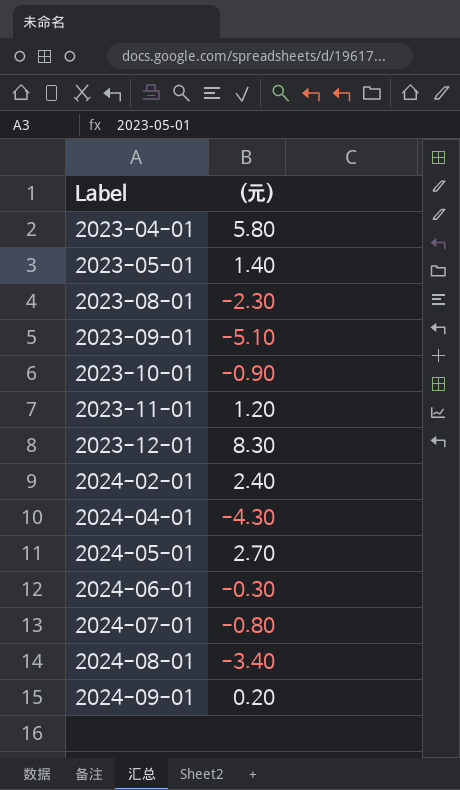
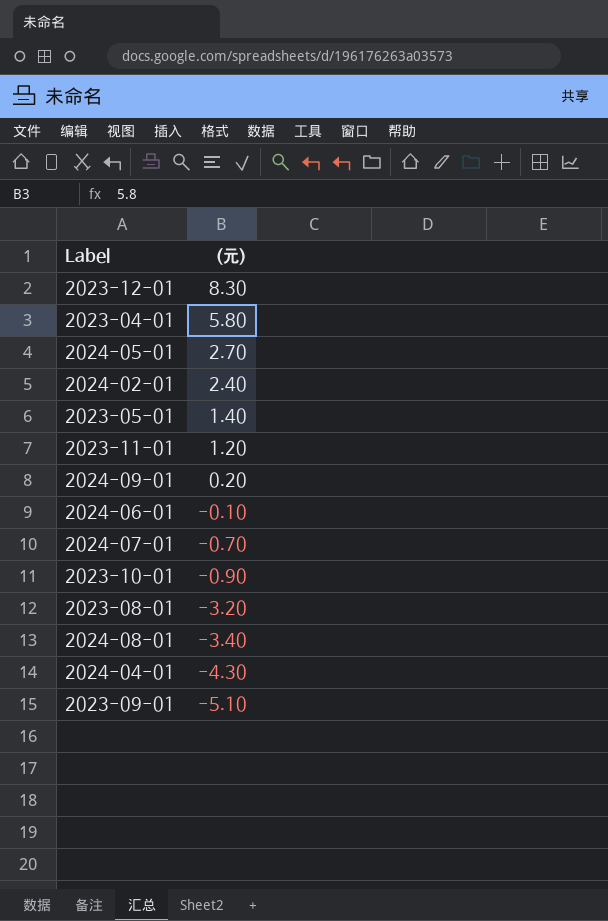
row order: Label ascending -> (元) descending
2024-06-01 | (元): -0.30 -> -0.10
2024-07-01 | (元): -0.80 -> -0.70
2023-08-01 | (元): -2.30 -> -3.20

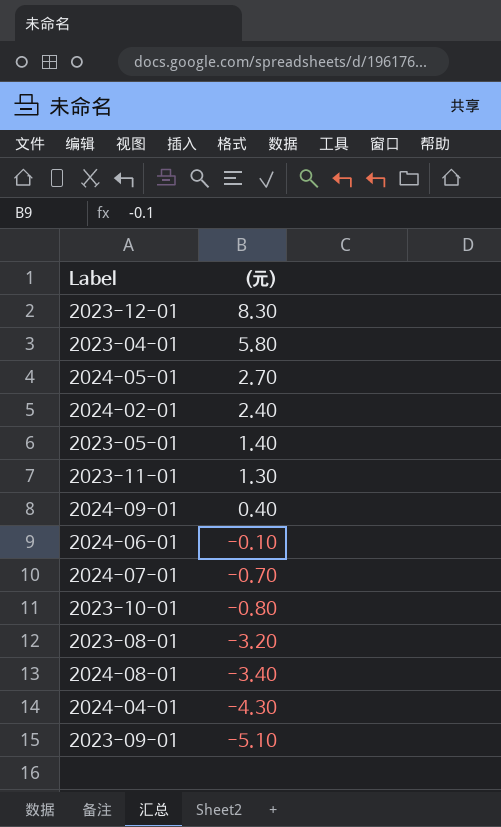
2023-11-01 | (元): 1.20 -> 1.30
2024-09-01 | (元): 0.20 -> 0.40
2023-10-01 | (元): -0.90 -> -0.80

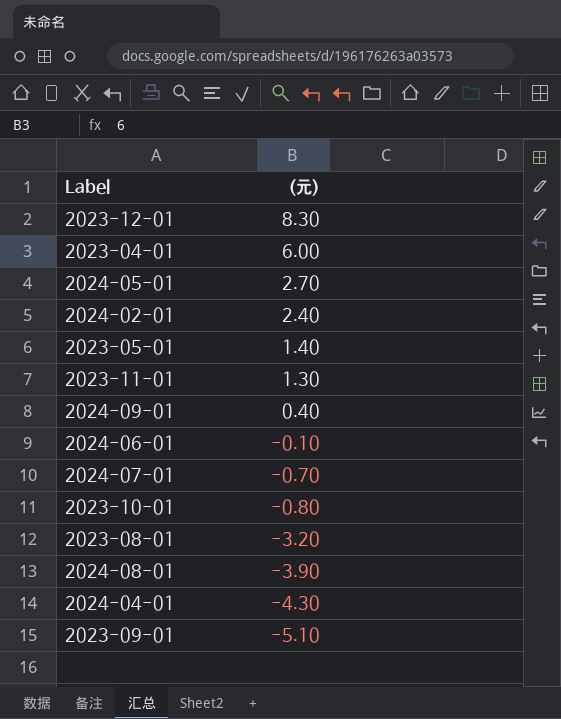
2023-04-01 | (元): 5.80 -> 6.00
2024-08-01 | (元): -3.40 -> -3.90

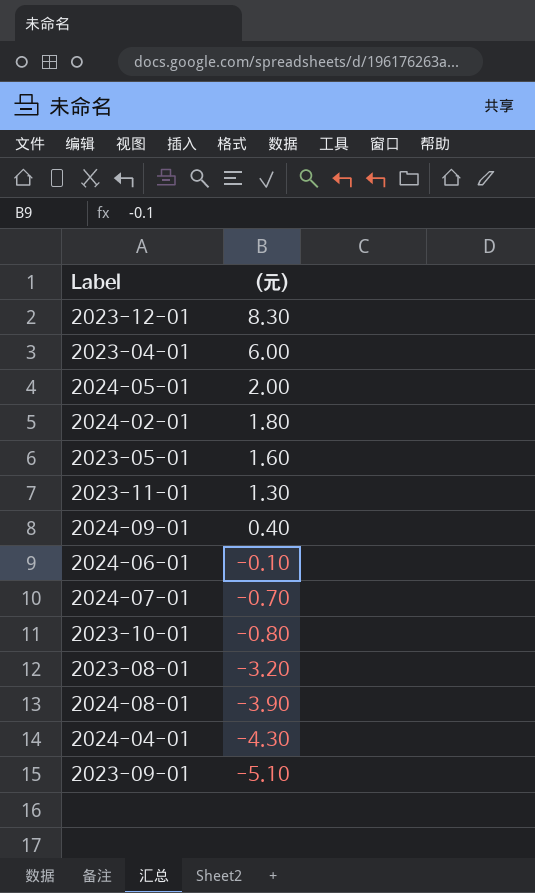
2024-05-01 | (元): 2.70 -> 2.00
2024-02-01 | (元): 2.40 -> 1.80
2023-05-01 | (元): 1.40 -> 1.60

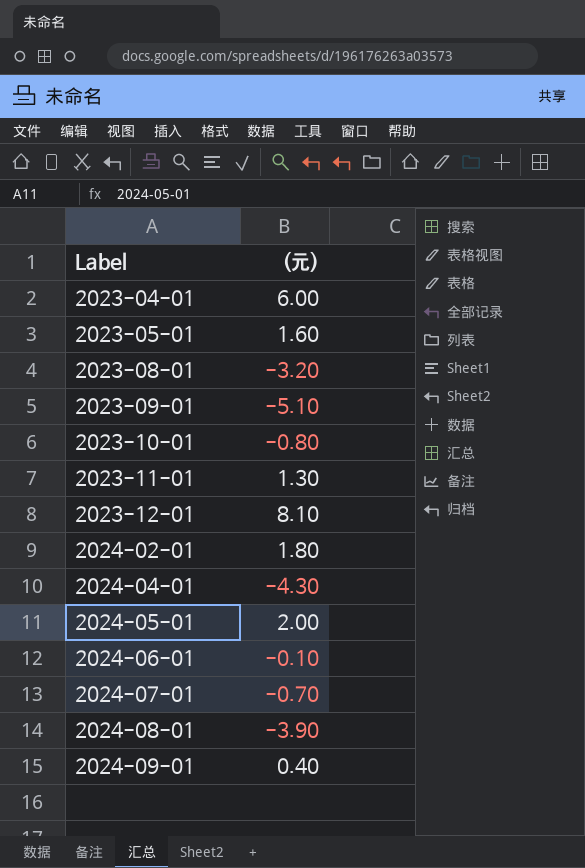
row order: (元) descending -> Label ascending
2023-12-01 | (元): 8.30 -> 8.10

